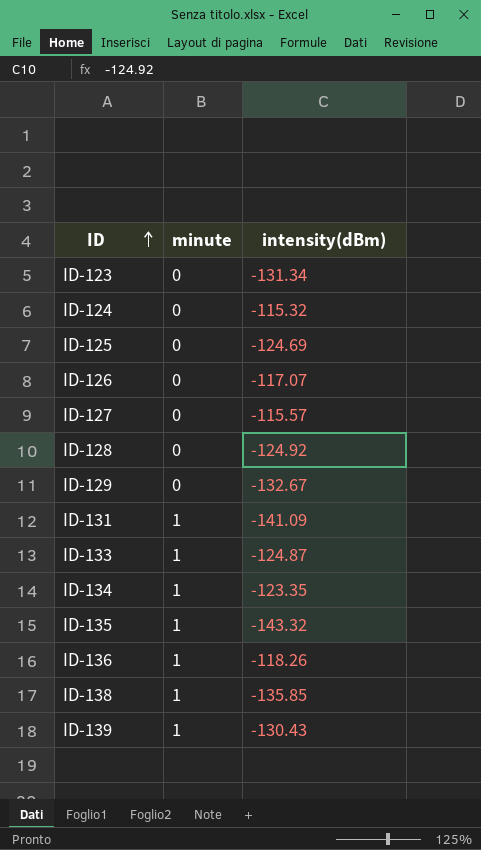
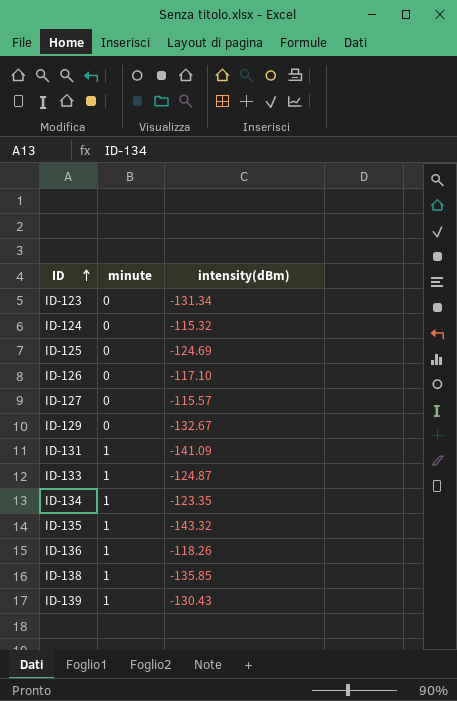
row ID-128: 0 | -124.92 -> none
ID-126 | intensity(dBm): -117.07 -> -117.10

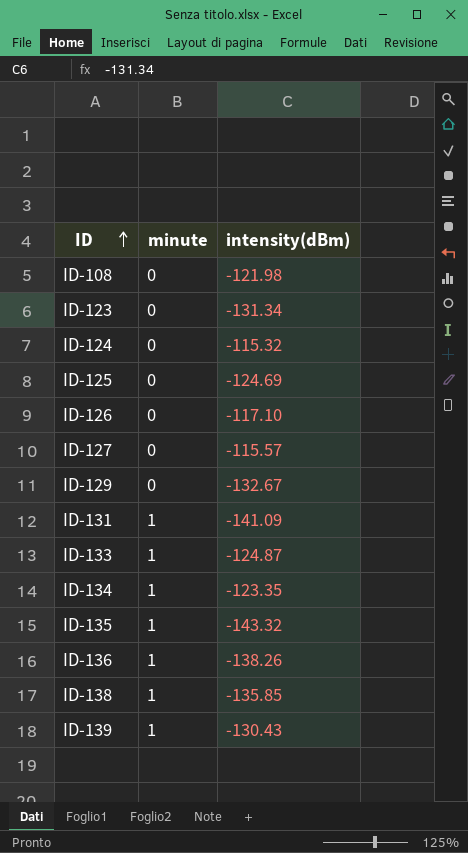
row ID-108: none -> 0 | -121.98
ID-136 | intensity(dBm): -118.26 -> -138.26

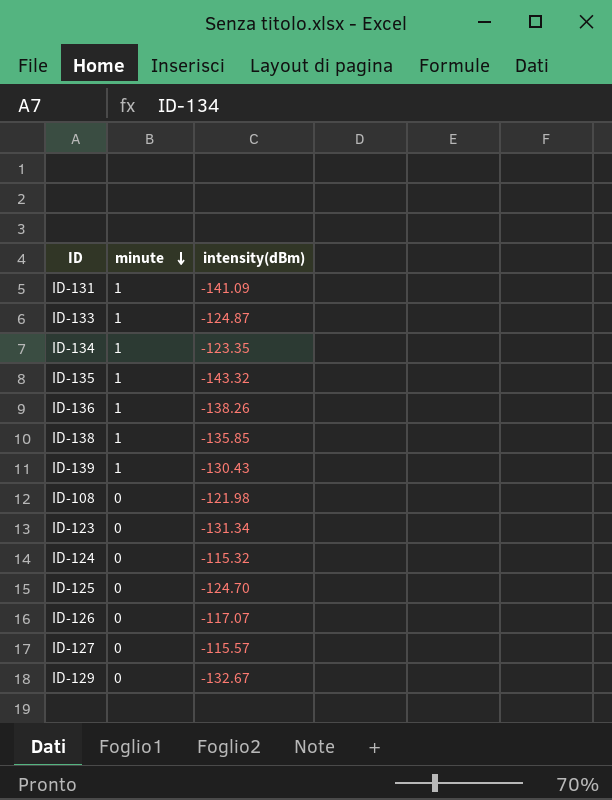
row order: ID ascending -> minute descending
ID-125 | intensity(dBm): -124.69 -> -124.70
ID-126 | intensity(dBm): -117.10 -> -117.07

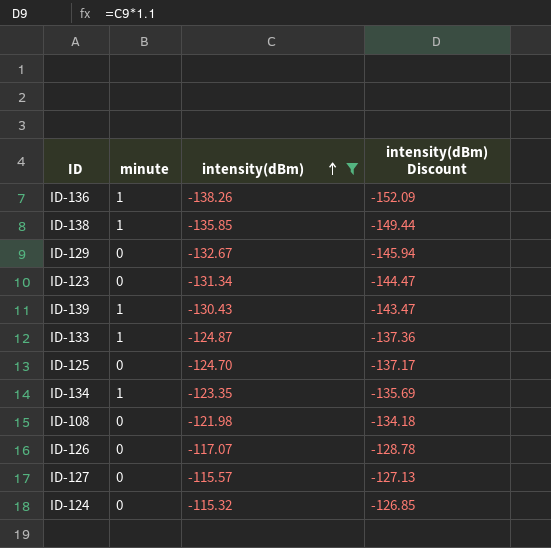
filter: none -> intensity(dBm) >= -138.26
row order: minute descending -> intensity(dBm) ascending
column intensity(dBm) Discount | formula: none -> [intensity(dBm)] * 1.1

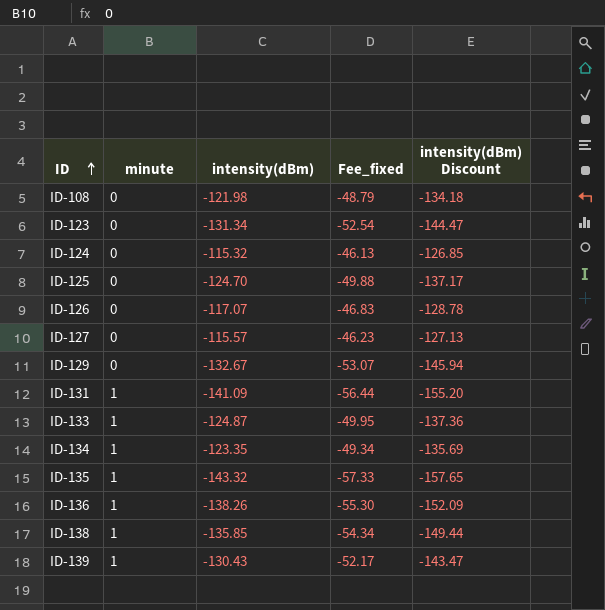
filter: intensity(dBm) >= -138.26 -> none
row order: intensity(dBm) ascending -> ID ascending
column Fee_fixed | formula: none -> [intensity(dBm)] * 0.4

